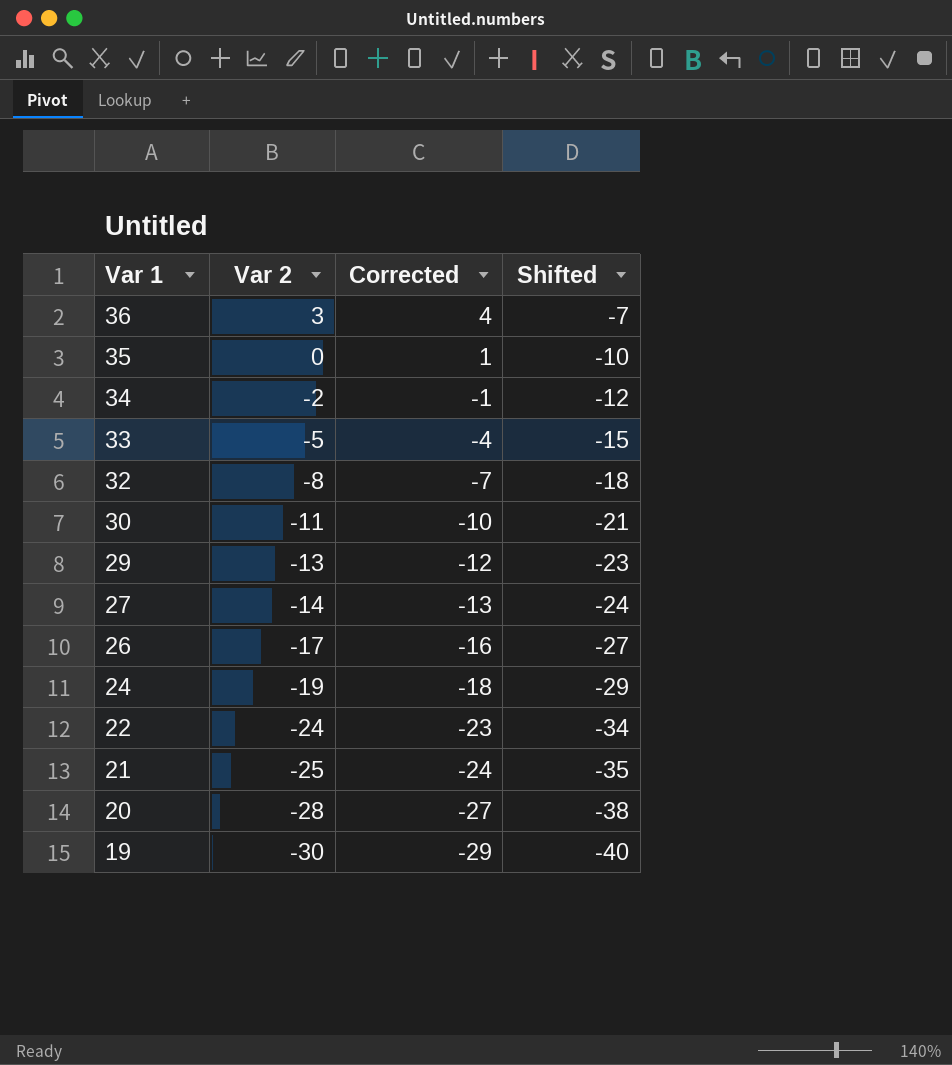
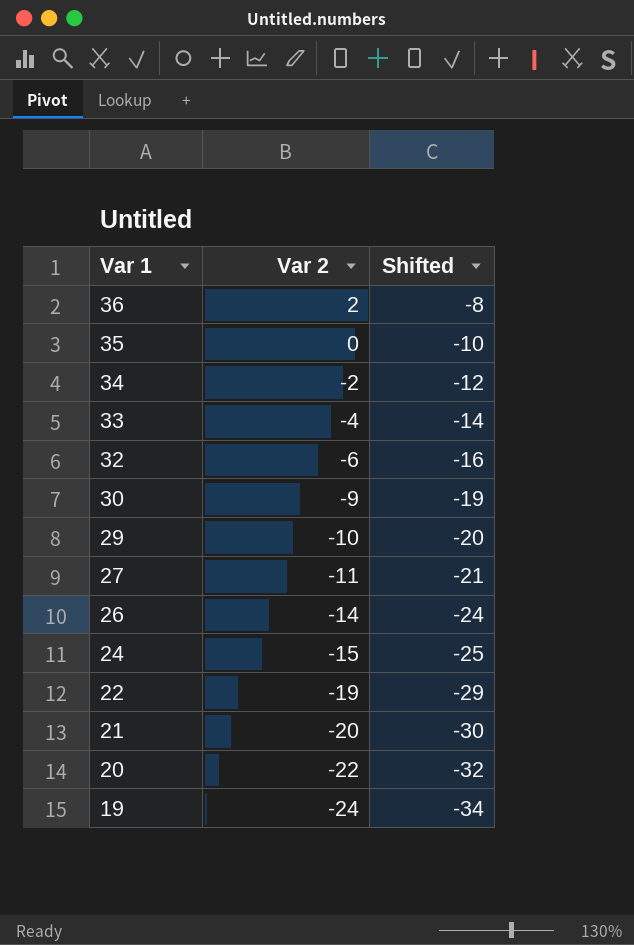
column Corrected | formula: [Var 2] + 1 -> none
36 | Var 2: 3 -> 2
36 | Shifted: -7 -> -8
33 | Var 2: -5 -> -4
33 | Shifted: -15 -> -14
32 | Var 2: -8 -> -6
32 | Shifted: -18 -> -16
30 | Var 2: -11 -> -9
30 | Shifted: -21 -> -19
29 | Var 2: -13 -> -10
29 | Shifted: -23 -> -20
27 | Var 2: -14 -> -11
27 | Shifted: -24 -> -21
26 | Var 2: -17 -> -14
26 | Shifted: -27 -> -24
24 | Var 2: -19 -> -15
24 | Shifted: -29 -> -25
22 | Var 2: -24 -> -19
22 | Shifted: -34 -> -29
21 | Var 2: -25 -> -20
21 | Shifted: -35 -> -30
20 | Var 2: -28 -> -22
20 | Shifted: -38 -> -32
19 | Var 2: -30 -> -24
19 | Shifted: -40 -> -34

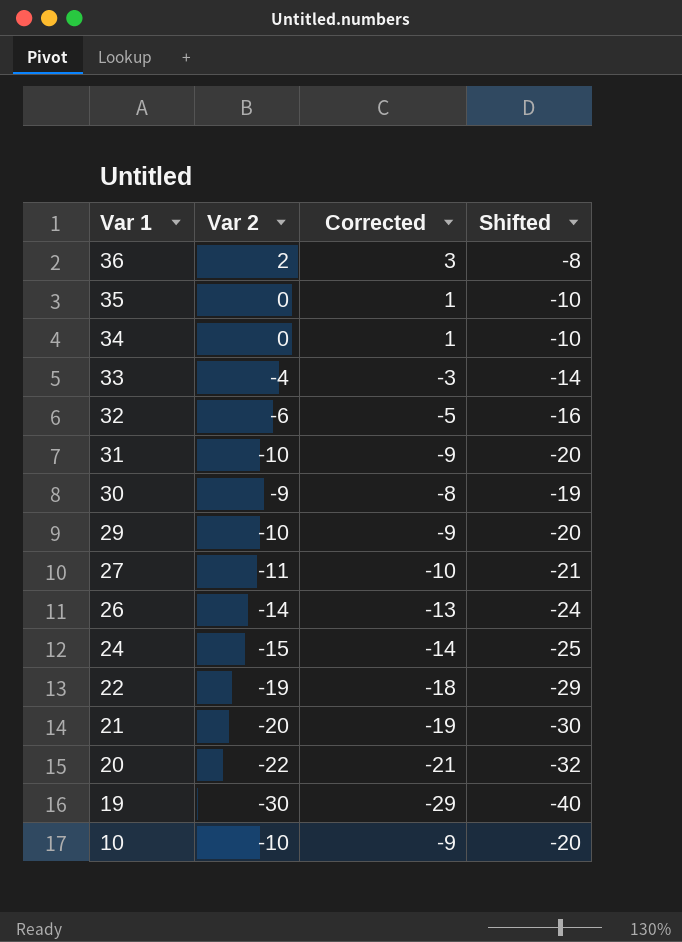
column Corrected | formula: none -> [Var 2] + 1
34 | Var 2: -2 -> 0
34 | Shifted: -12 -> -10
row 31: none -> -10 | -9 | -20
19 | Var 2: -24 -> -30
19 | Shifted: -34 -> -40
row 10: none -> -10 | -9 | -20

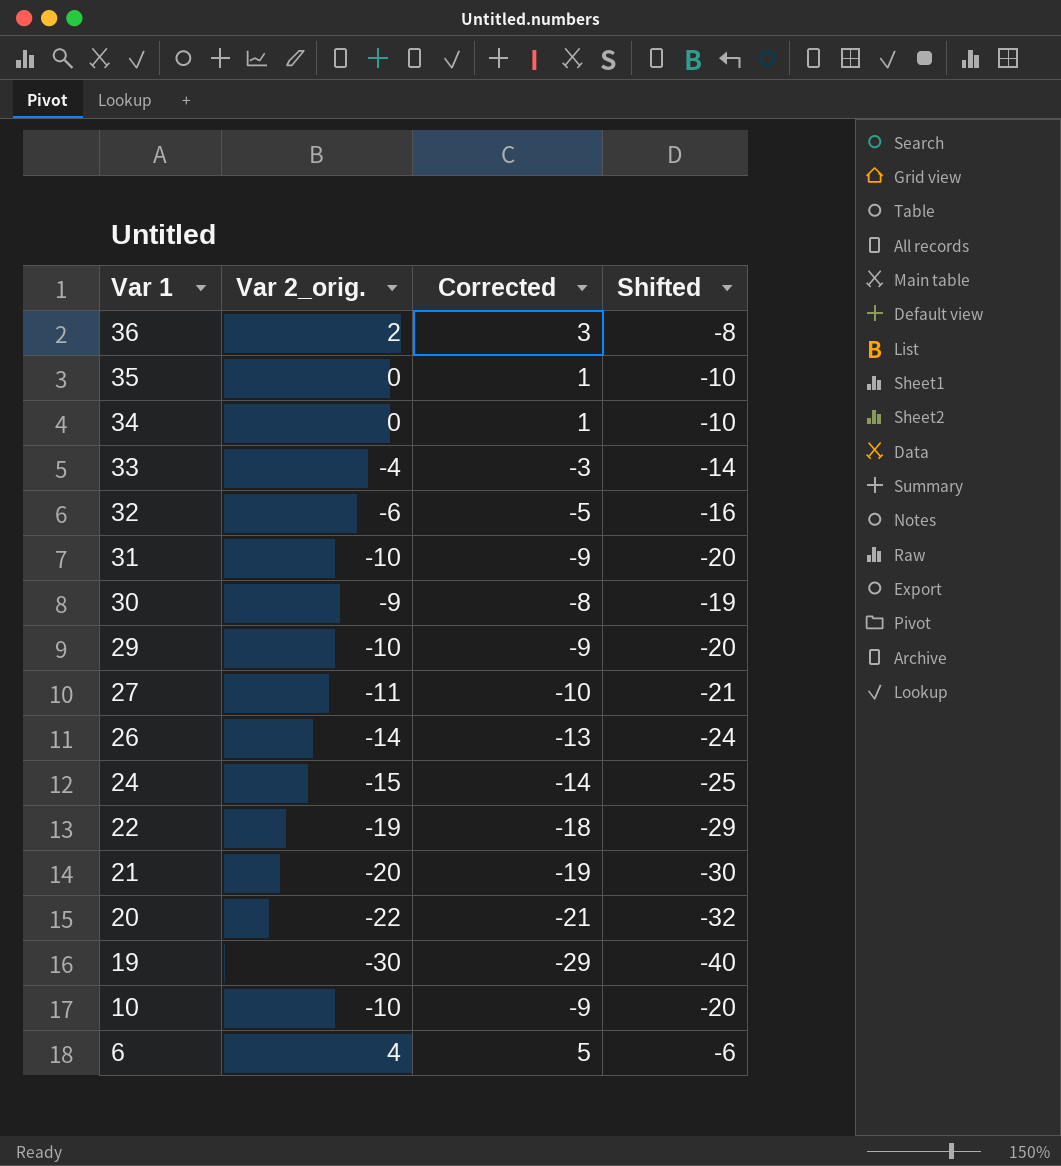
column name: Var 2 -> Var 2_orig.
row 6: none -> 4 | 5 | -6

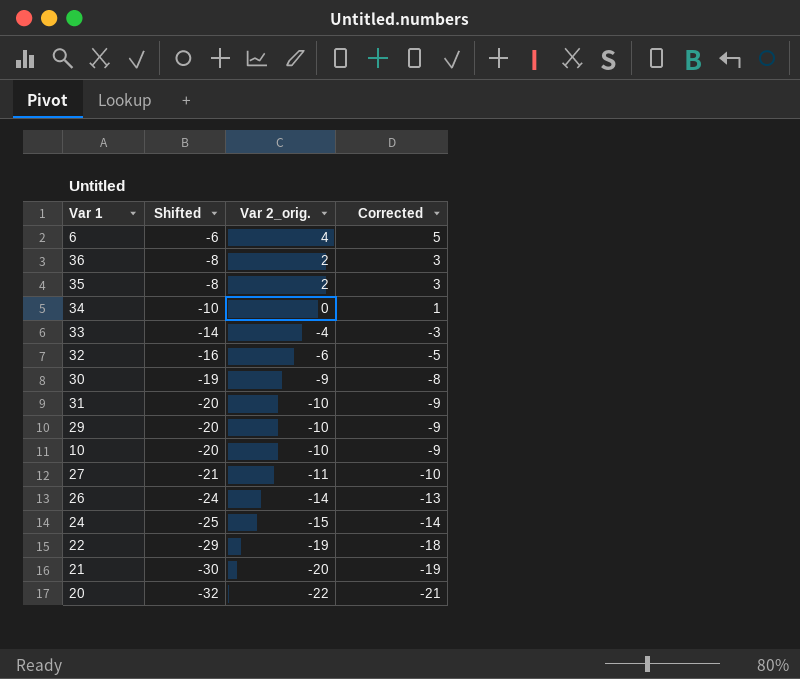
row order: Var 1 descending -> Shifted descending
column Shifted | position: 4 -> 2
row 19: -30 | -29 | -40 -> none
35 | Shifted: -10 -> -8
35 | Var 2_orig.: 0 -> 2
35 | Corrected: 1 -> 3

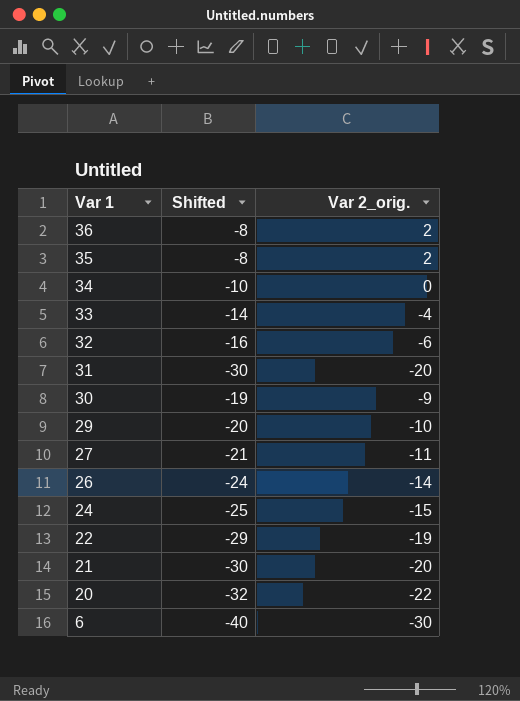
row order: Shifted descending -> Var 1 descending
column Corrected | formula: [Var 2_orig.] + 1 -> none
row 10: -20 | -10 | -9 -> none
31 | Shifted: -20 -> -30
31 | Var 2_orig.: -10 -> -20
6 | Shifted: -6 -> -40
6 | Var 2_orig.: 4 -> -30

